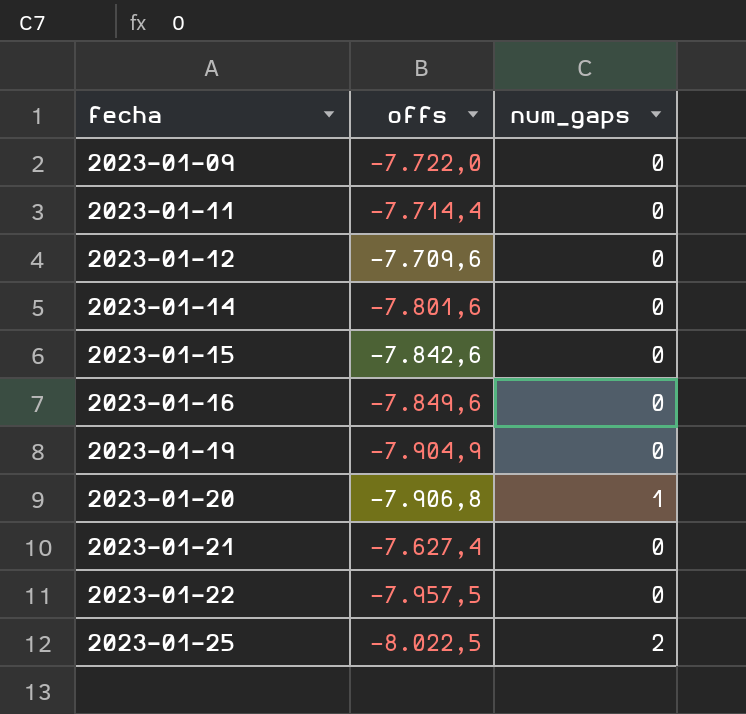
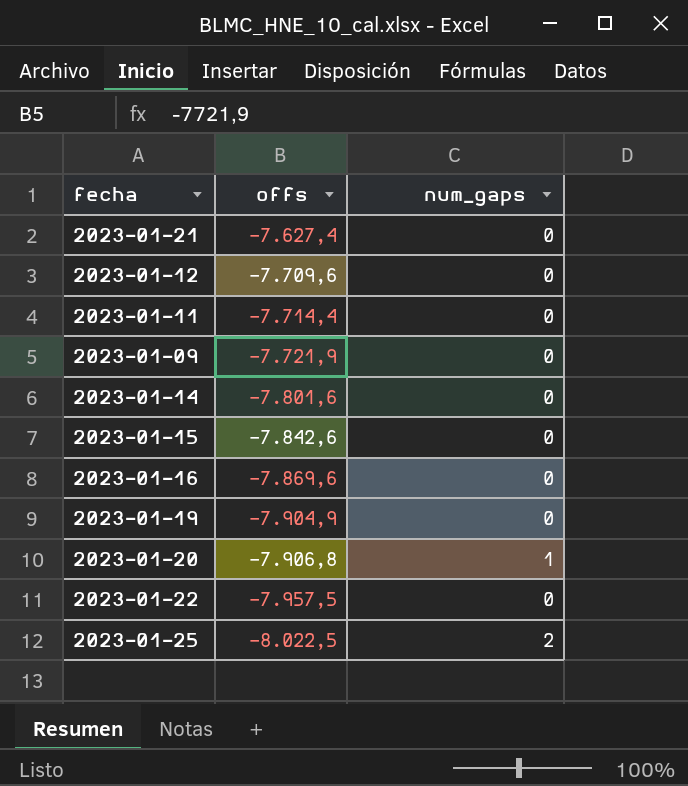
row order: fecha ascending -> offs descending
2023-01-09 | offs: -7.722,0 -> -7.721,9
2023-01-16 | offs: -7.849,6 -> -7.869,6

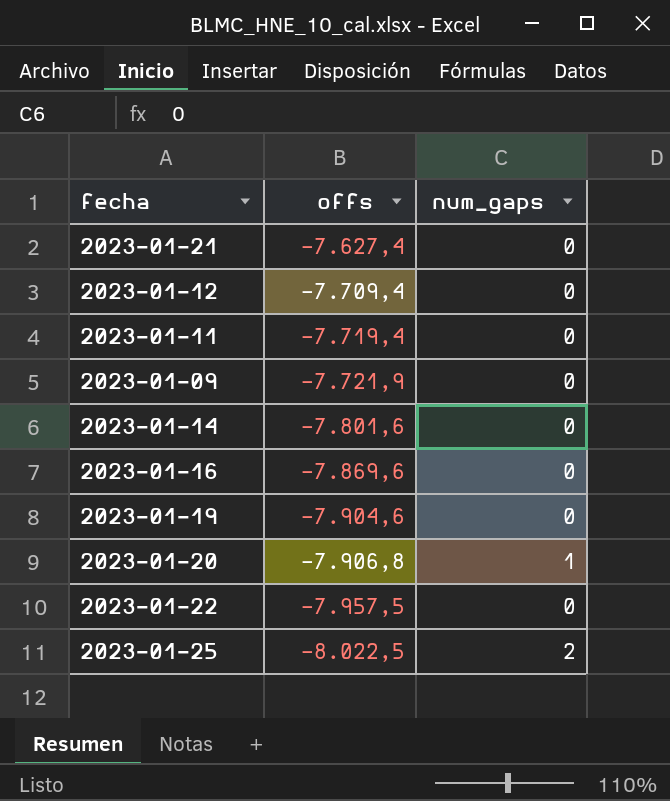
row 2023-01-15: -7.842,6 | 0 -> none
2023-01-12 | offs: -7.709,6 -> -7.709,4
2023-01-11 | offs: -7.714,4 -> -7.719,4
2023-01-19 | offs: -7.904,9 -> -7.904,6

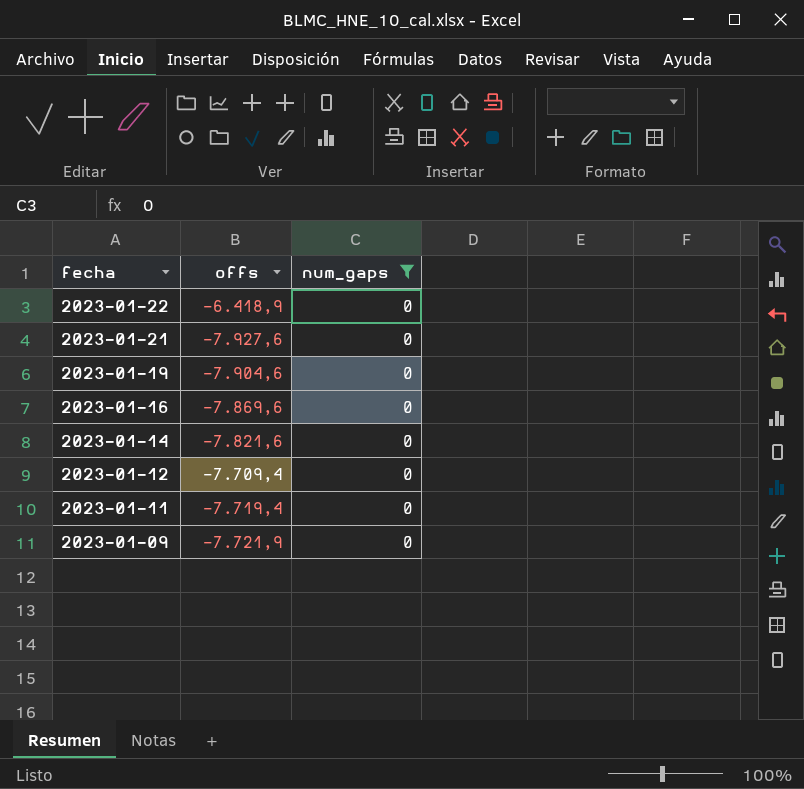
filter: none -> num_gaps = 0
row order: offs descending -> fecha descending
2023-01-22 | offs: -7.957,5 -> -6.418,9
2023-01-21 | offs: -7.627,4 -> -7.927,6
2023-01-14 | offs: -7.801,6 -> -7.821,6

